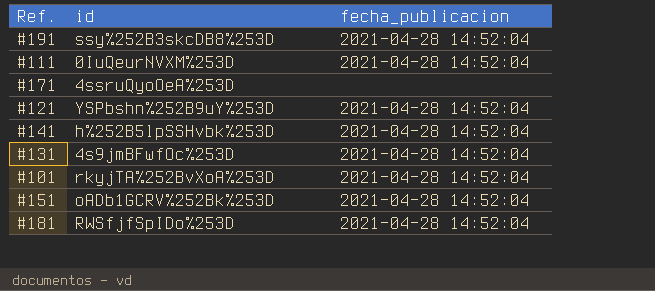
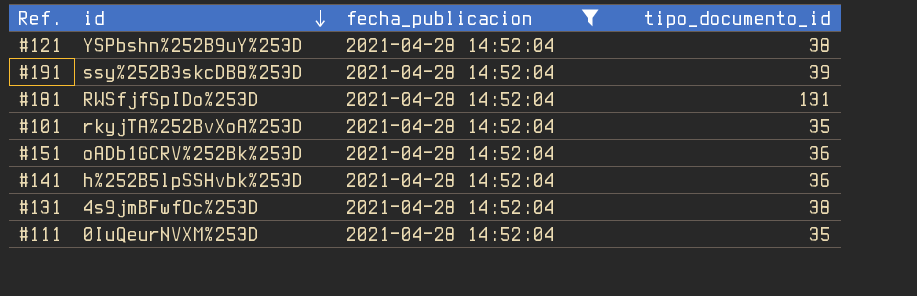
filter: none -> fecha_publicacion = 2021-04-28 14:52:04
row order: none -> id descending
column tipo_documento_id | position: none -> 4

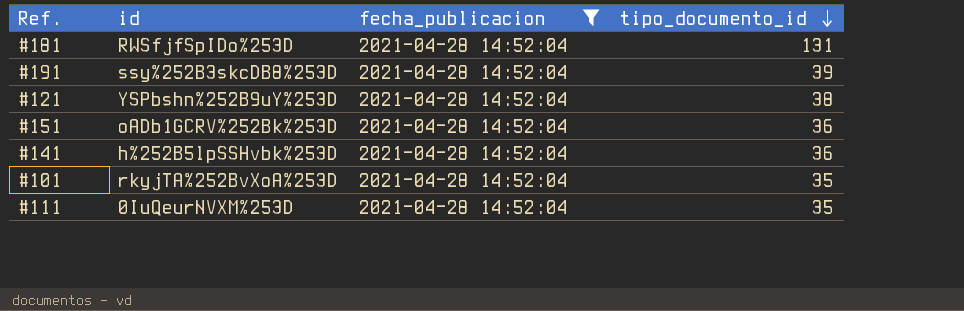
row order: id descending -> tipo_documento_id descending
row #131: 4s9jmBFwfOc%253D | 2021-04-28 14:52:04 | 38 -> none

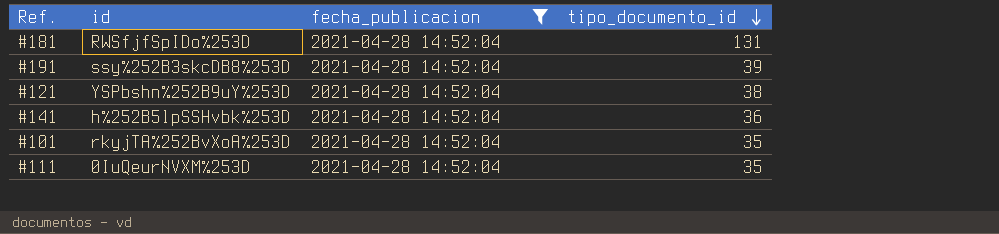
row #151: oADb1GCRV%252Bk%253D | 2021-04-28 14:52:04 | 36 -> none

